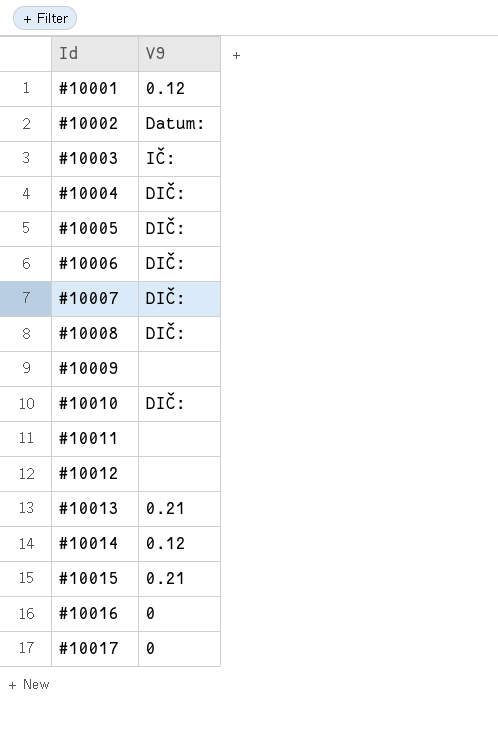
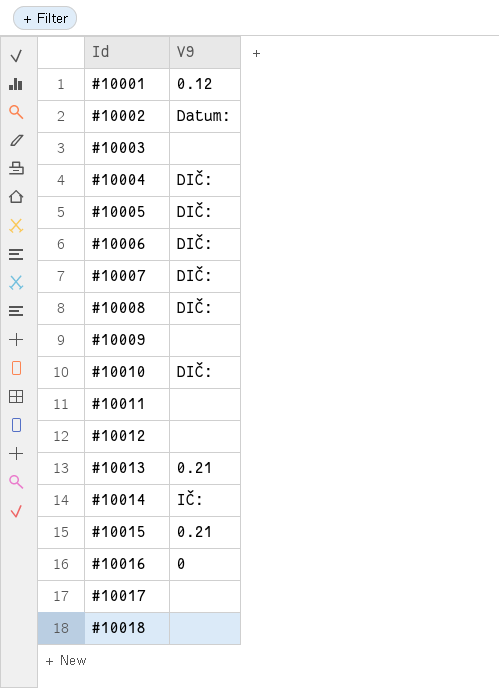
#10003 | V9: IČ: -> none
#10014 | V9: 0.12 -> IČ:
#10017 | V9: 0 -> none
row #10018: none -> none

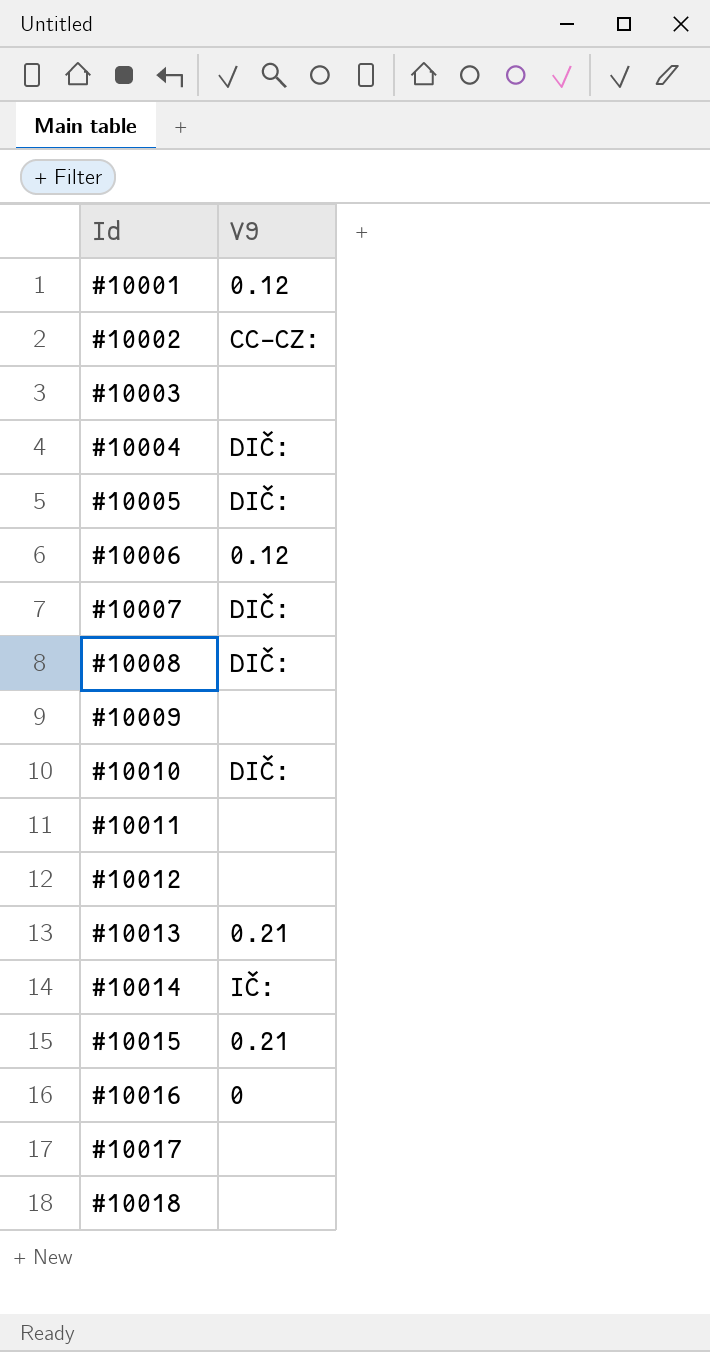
#10002 | V9: Datum: -> CC-CZ:
#10006 | V9: DIČ: -> 0.12

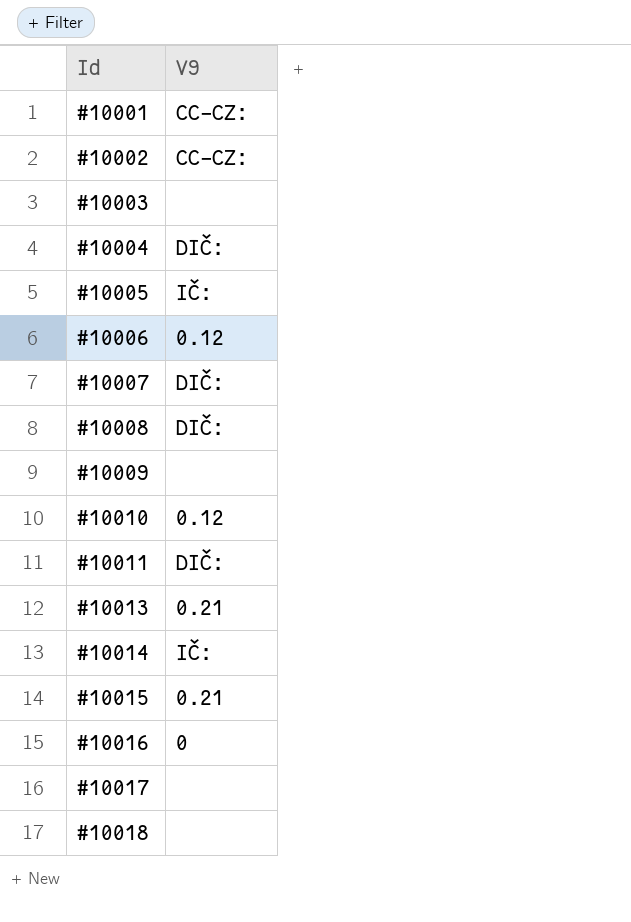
row #10012: none -> none
#10001 | V9: 0.12 -> CC-CZ:
#10005 | V9: DIČ: -> IČ:
#10010 | V9: DIČ: -> 0.12
#10011 | V9: none -> DIČ:

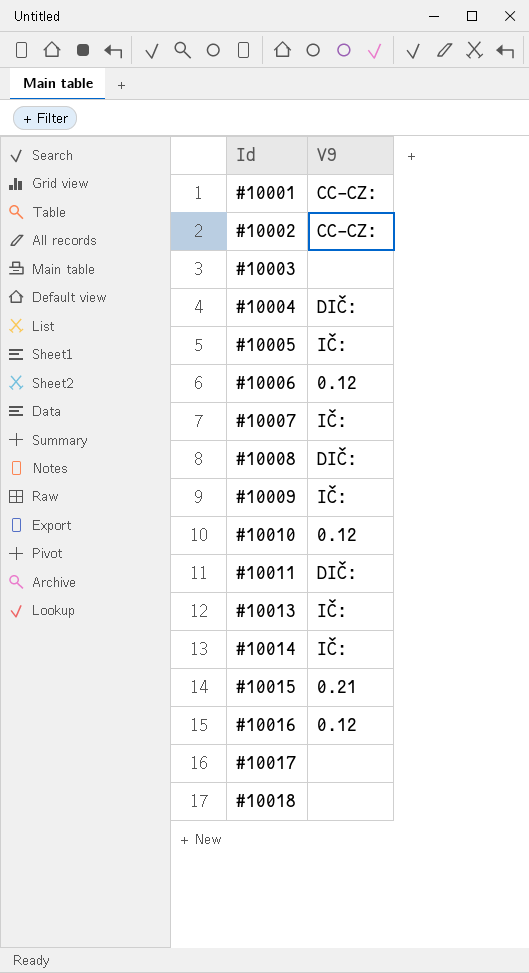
#10007 | V9: DIČ: -> IČ:
#10009 | V9: none -> IČ:
#10013 | V9: 0.21 -> IČ:
#10016 | V9: 0 -> 0.12

